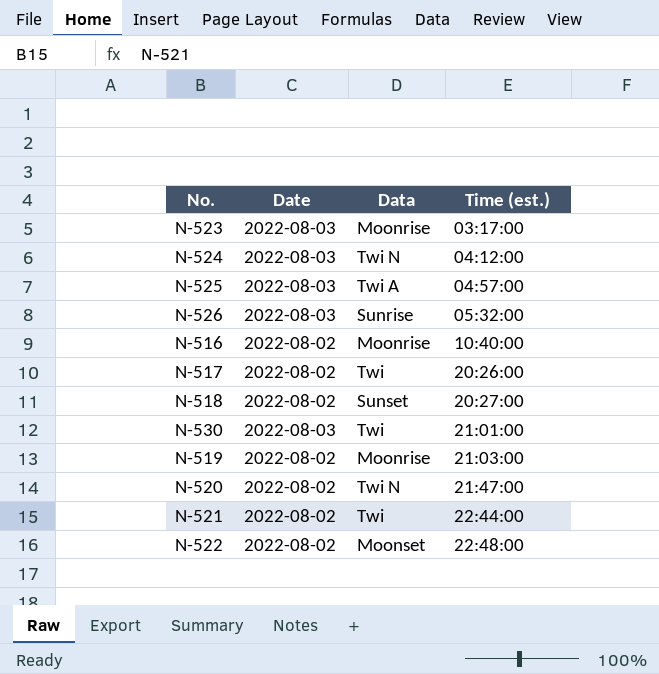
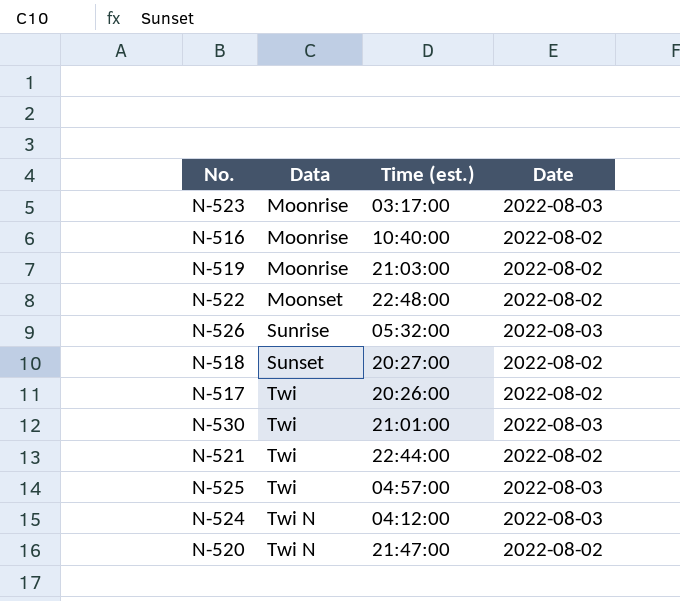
row order: Time (est.) ascending -> Data ascending
column Date | position: 2 -> 4
N-525 | Data: Twi A -> Twi

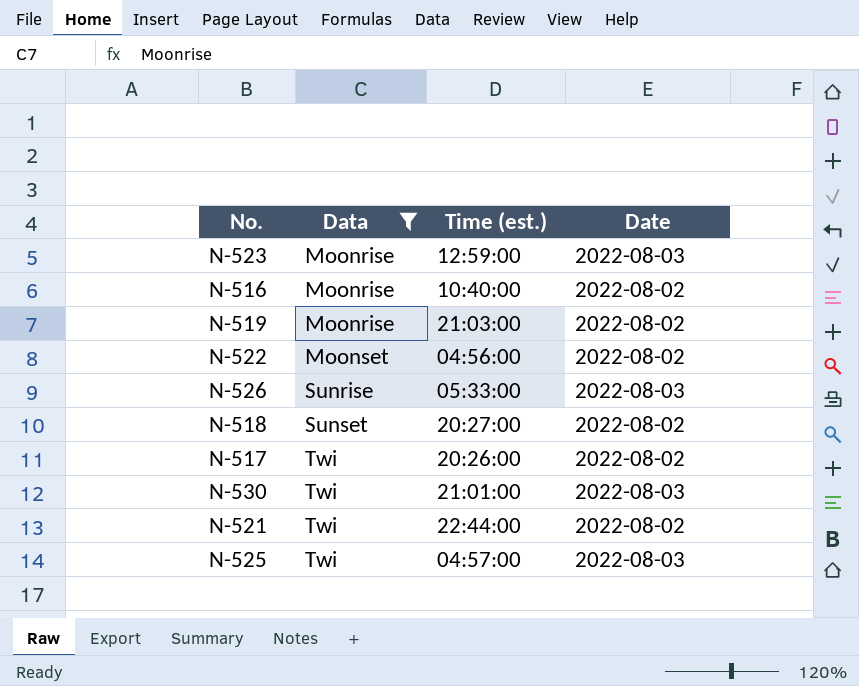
filter: none -> Data != Twi N
N-523 | Time (est.): 03:17:00 -> 12:59:00
N-522 | Time (est.): 22:48:00 -> 04:56:00
N-526 | Time (est.): 05:32:00 -> 05:33:00

